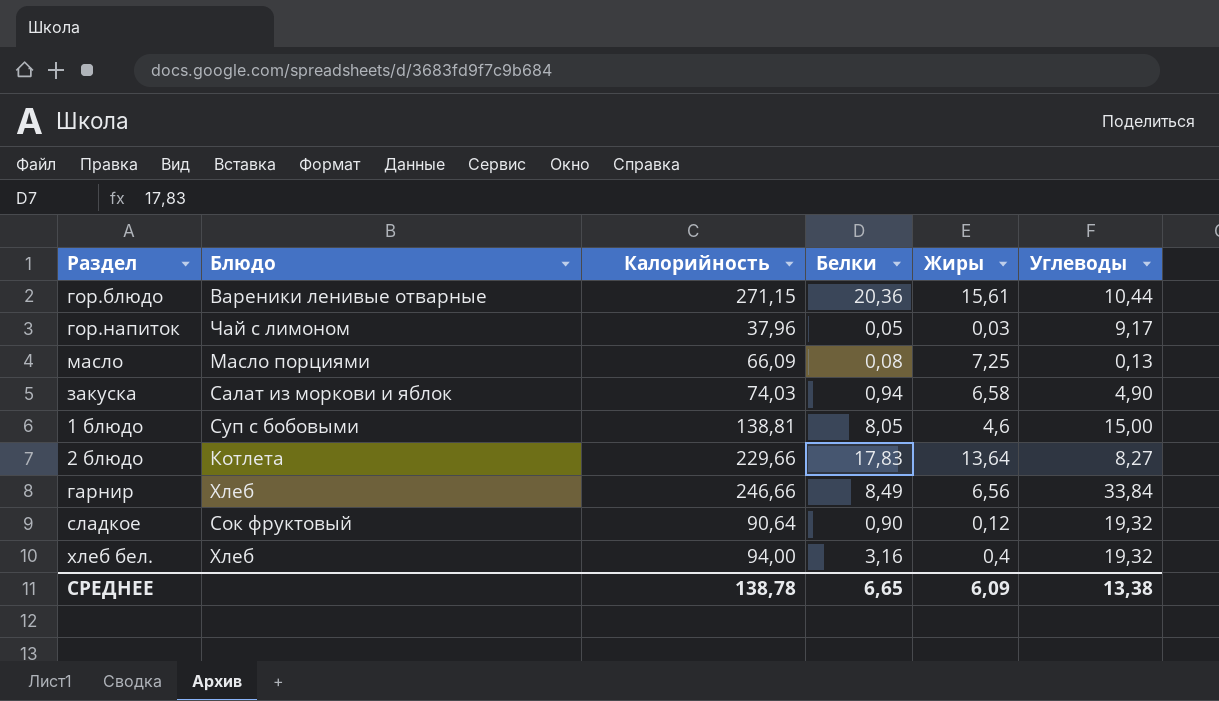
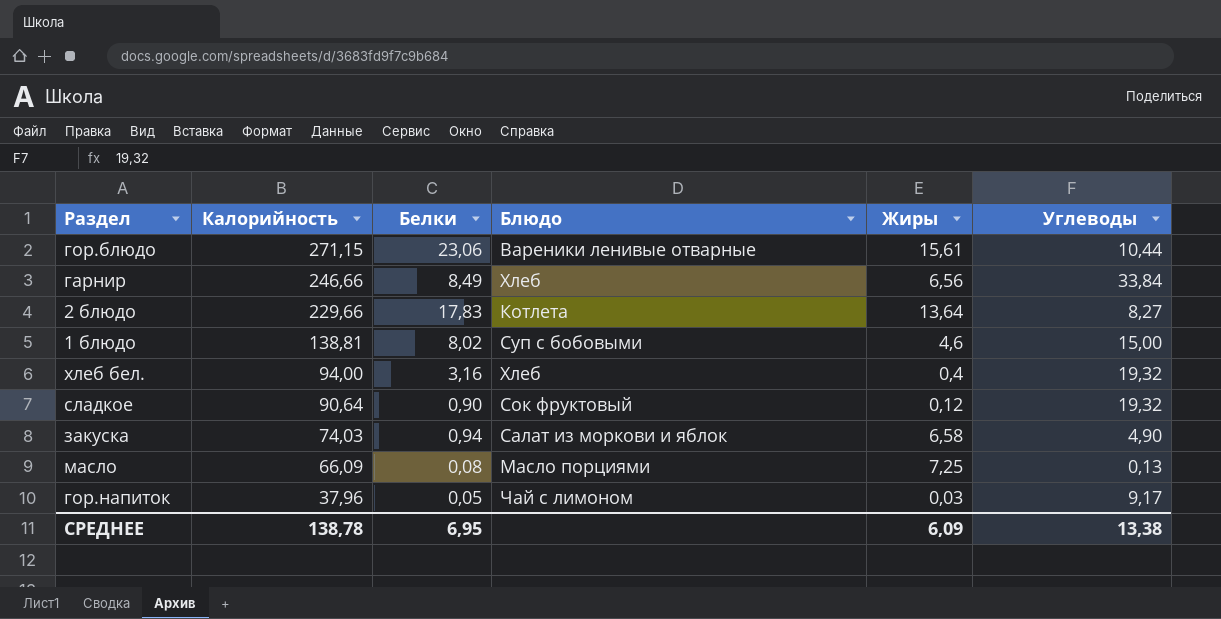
row order: none -> Калорийность descending
column Блюдо | position: 2 -> 4
гор.блюдо | Белки: 20,36 -> 23,06
1 блюдо | Белки: 8,05 -> 8,02
СРЕДНЕЕ | Белки: 6,65 -> 6,95

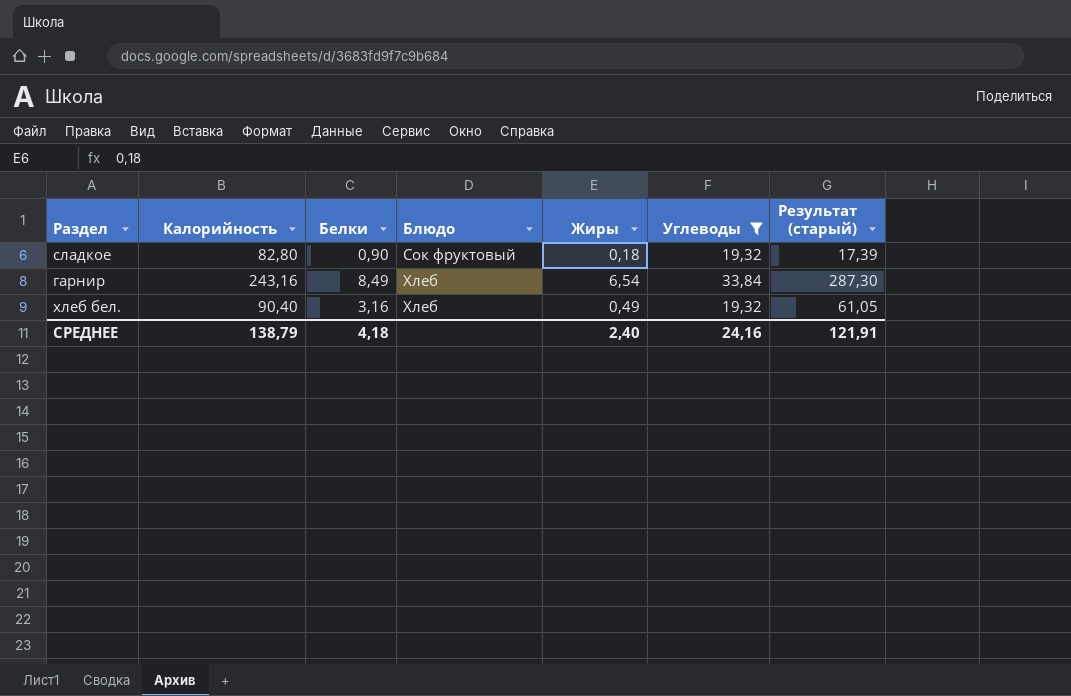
filter: none -> Углеводы >= 19,32
row order: Калорийность descending -> Блюдо ascending
column Результат (старый) | formula: none -> [Белки] * [Углеводы]
сладкое | Калорийность: 90,64 -> 82,80
сладкое | Жиры: 0,12 -> 0,18
гарнир | Калорийность: 246,66 -> 243,16
гарнир | Жиры: 6,56 -> 6,54
хлеб бел. | Калорийность: 94,00 -> 90,40
хлеб бел. | Жиры: 0,4 -> 0,49
СРЕДНЕЕ | Калорийность: 138,78 -> 138,79
СРЕДНЕЕ | Белки: 6,95 -> 4,18
СРЕДНЕЕ | Жиры: 6,09 -> 2,40
СРЕДНЕЕ | Углеводы: 13,38 -> 24,16

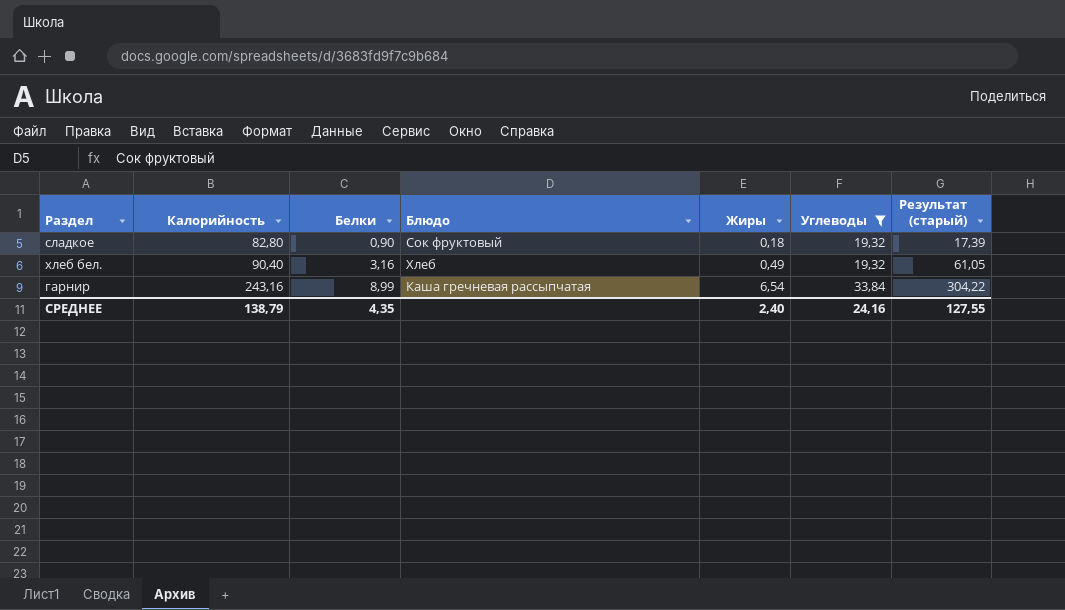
row order: Блюдо ascending -> Калорийность ascending
гарнир | Белки: 8,49 -> 8,99
гарнир | Блюдо: Хлеб -> Каша гречневая рассыпчатая
гарнир | Результат (старый): 287,30 -> 304,22
СРЕДНЕЕ | Белки: 4,18 -> 4,35
СРЕДНЕЕ | Результат (старый): 121,91 -> 127,55

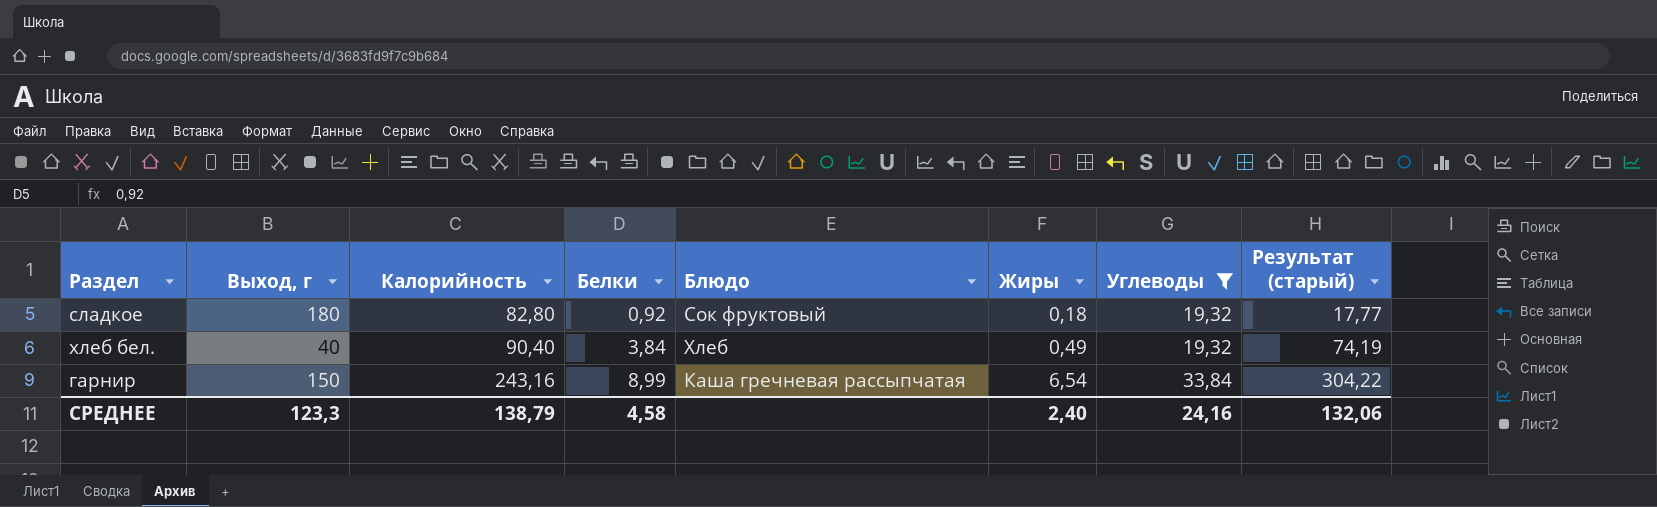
column Выход, г | position: none -> 2
сладкое | Белки: 0,90 -> 0,92
сладкое | Результат (старый): 17,39 -> 17,77
хлеб бел. | Белки: 3,16 -> 3,84
хлеб бел. | Результат (старый): 61,05 -> 74,19
СРЕДНЕЕ | Белки: 4,35 -> 4,58
СРЕДНЕЕ | Результат (старый): 127,55 -> 132,06

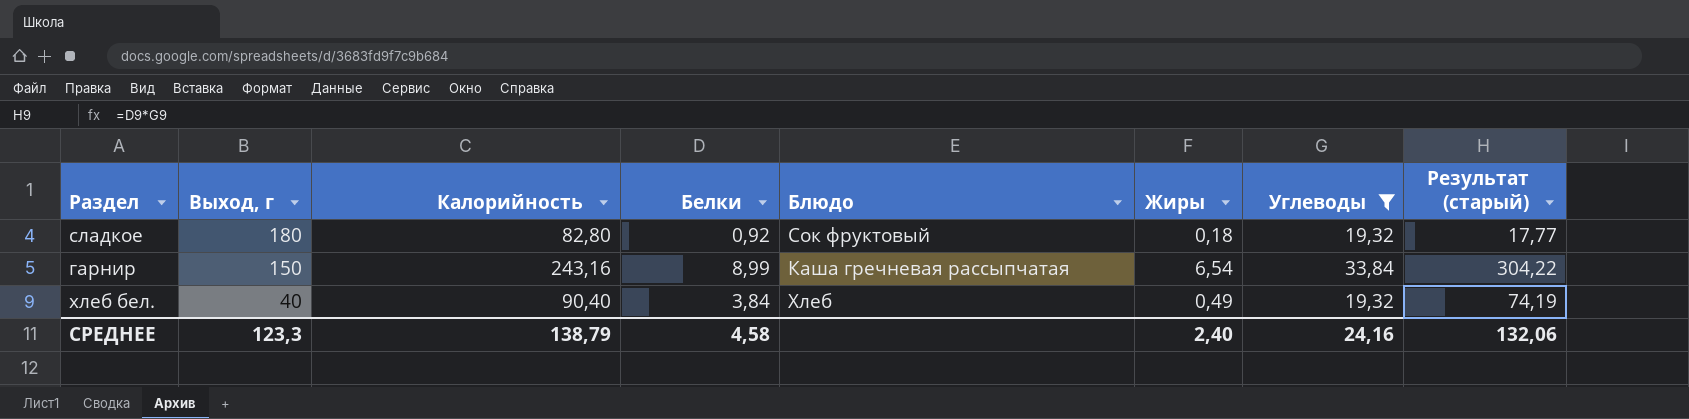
row order: Калорийность ascending -> Выход, г descending

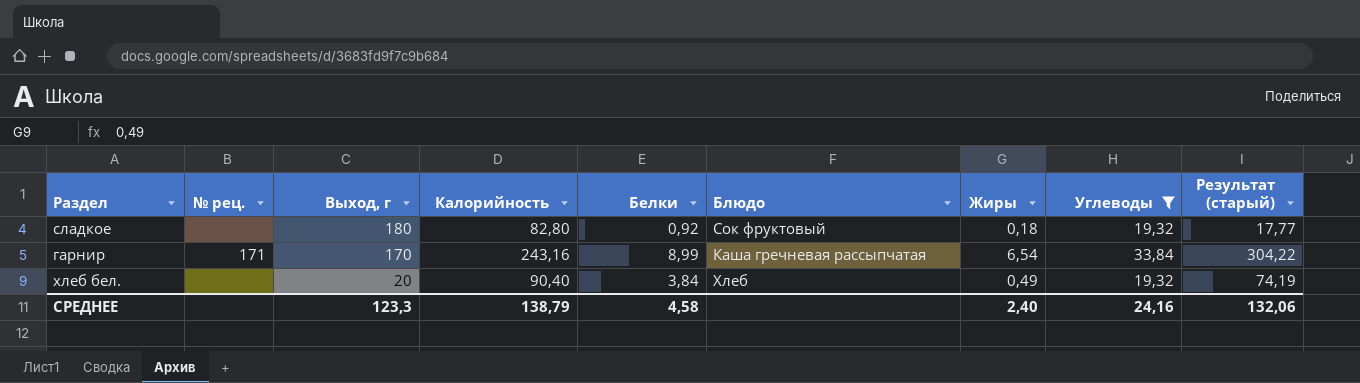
column № рец. | position: none -> 2
гарнир | Выход, г: 150 -> 170
хлеб бел. | Выход, г: 40 -> 20

